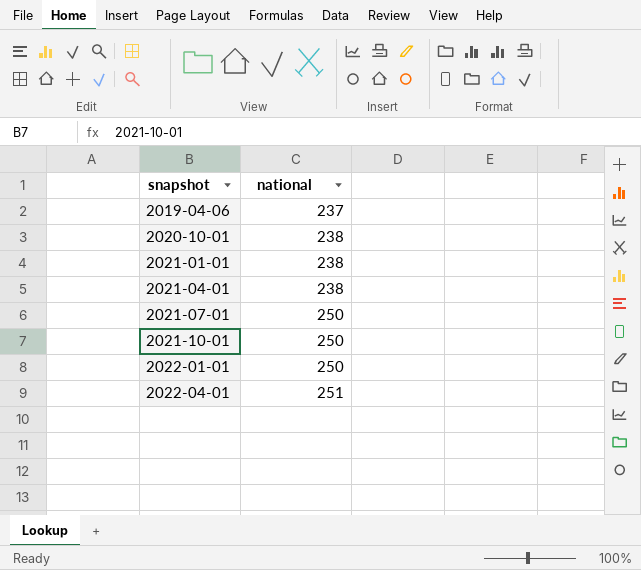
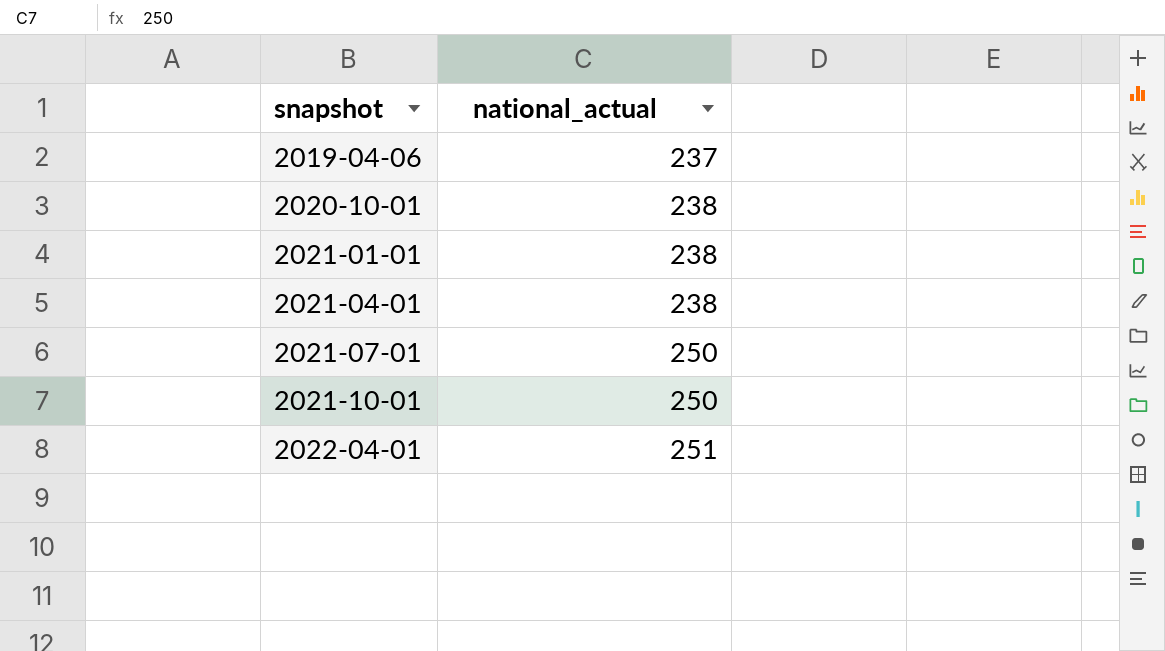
column name: national -> national_actual
row 2022-01-01: 250 -> none

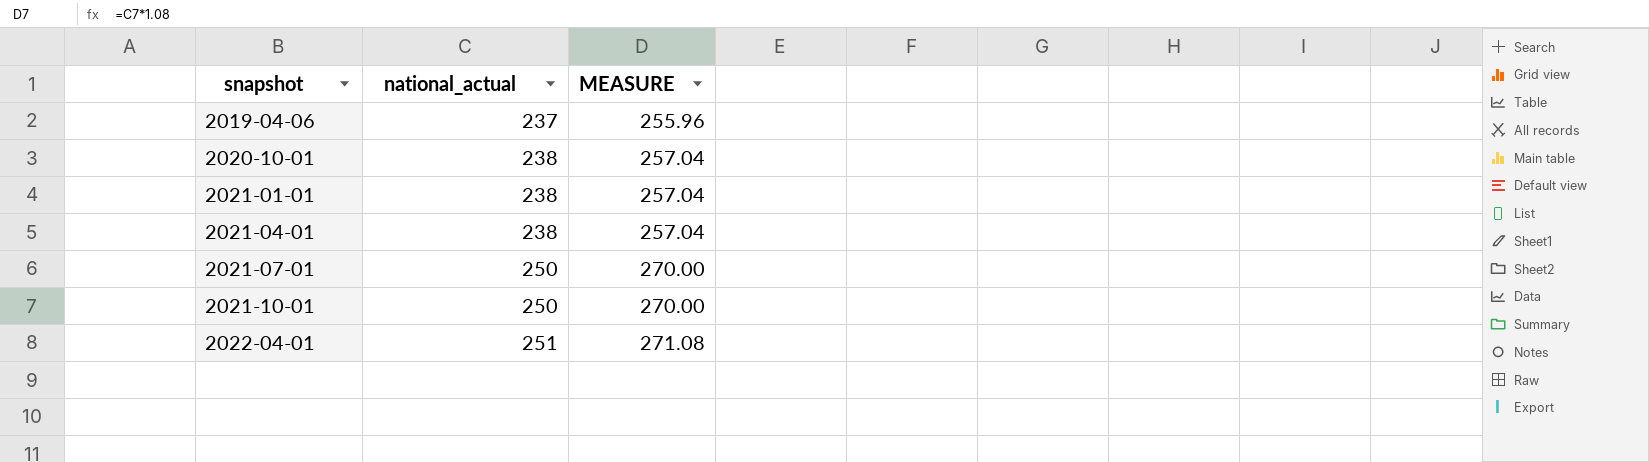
column MEASURE | formula: none -> [national_actual] * 1.08

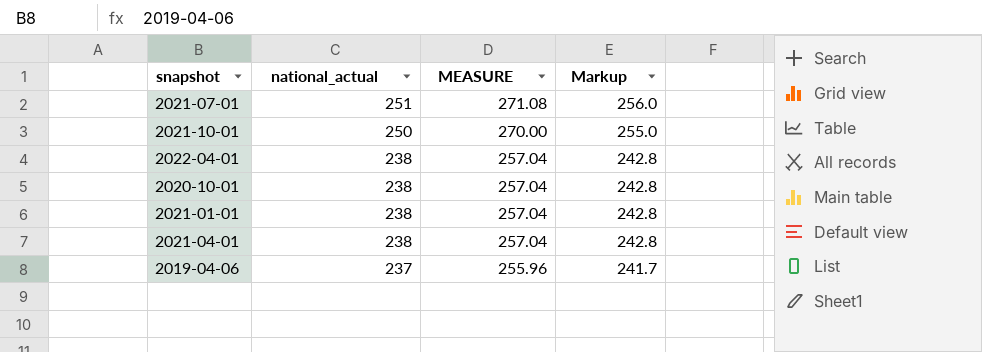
row order: snapshot ascending -> national_actual descending
column Markup | formula: none -> [national_actual] * 1.02
2021-07-01 | national_actual: 250 -> 251
2021-07-01 | MEASURE: 270.00 -> 271.08
2022-04-01 | national_actual: 251 -> 238
2022-04-01 | MEASURE: 271.08 -> 257.04

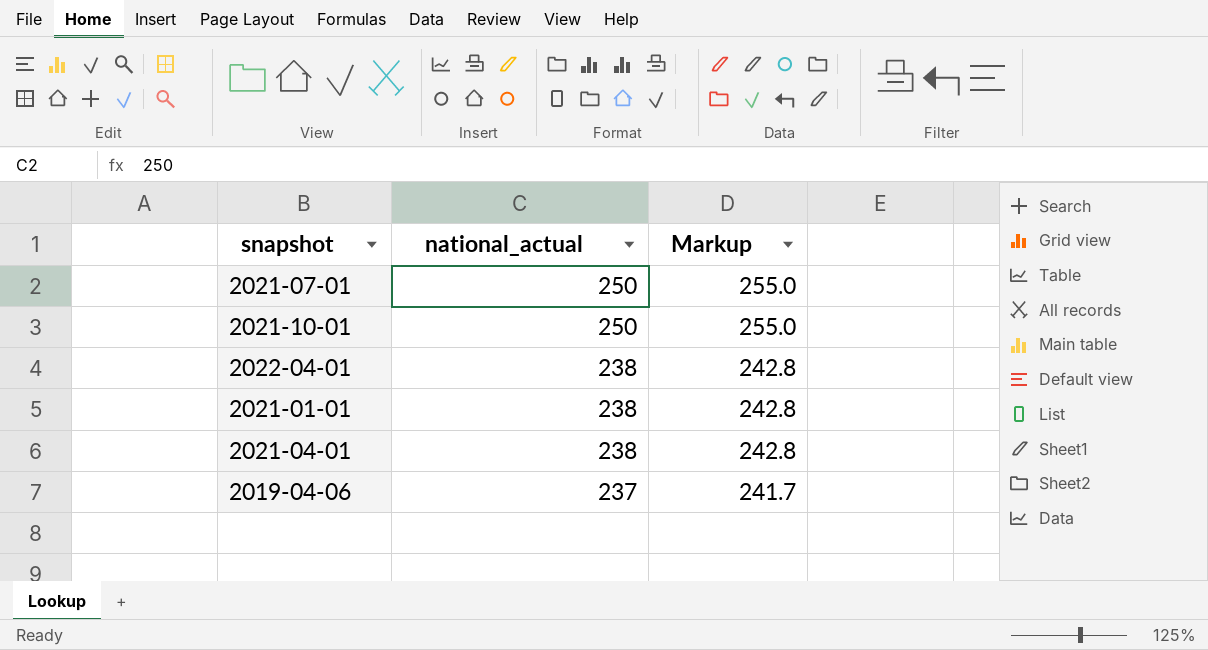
column MEASURE | formula: [national_actual] * 1.08 -> none
row 2020-10-01: 238 | 257.04 | 242.8 -> none
2021-07-01 | national_actual: 251 -> 250
2021-07-01 | Markup: 256.0 -> 255.0

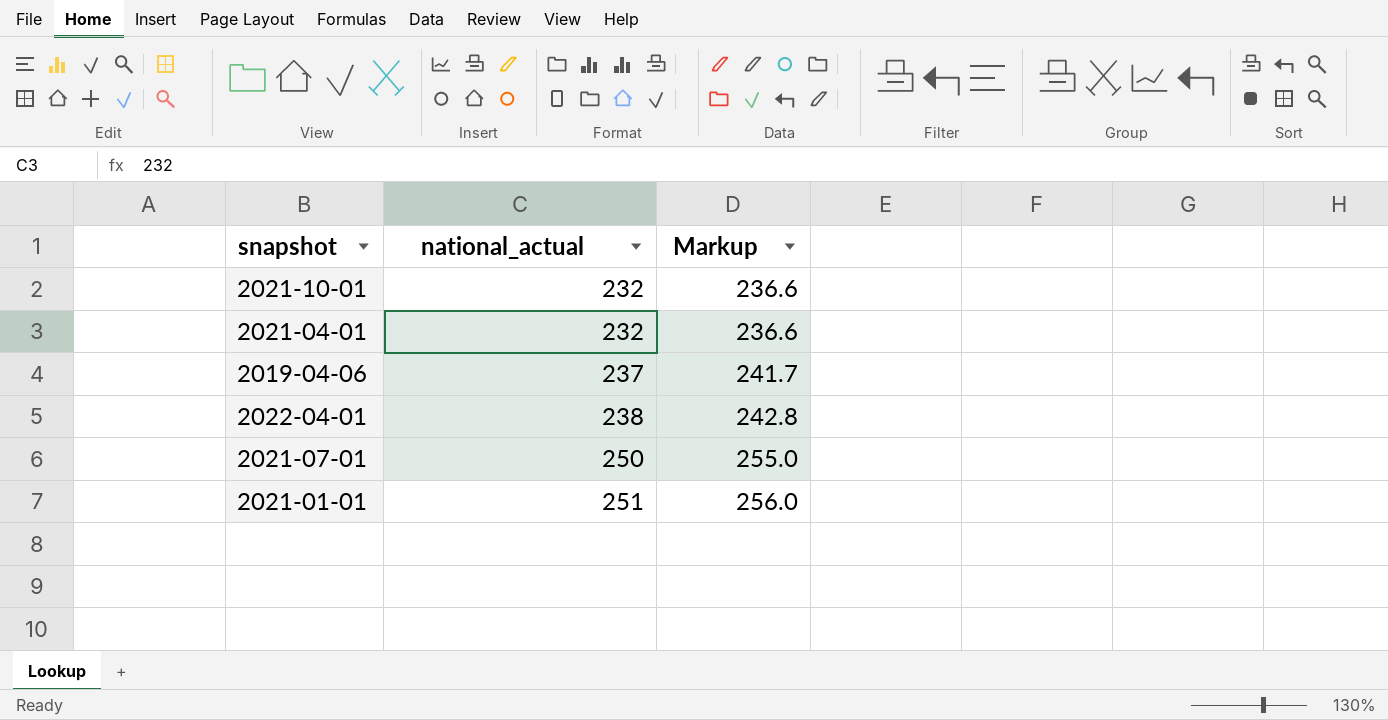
row order: national_actual descending -> national_actual ascending
2021-10-01 | national_actual: 250 -> 232
2021-10-01 | Markup: 255.0 -> 236.6
2021-04-01 | national_actual: 238 -> 232
2021-04-01 | Markup: 242.8 -> 236.6
2021-01-01 | national_actual: 238 -> 251
2021-01-01 | Markup: 242.8 -> 256.0

